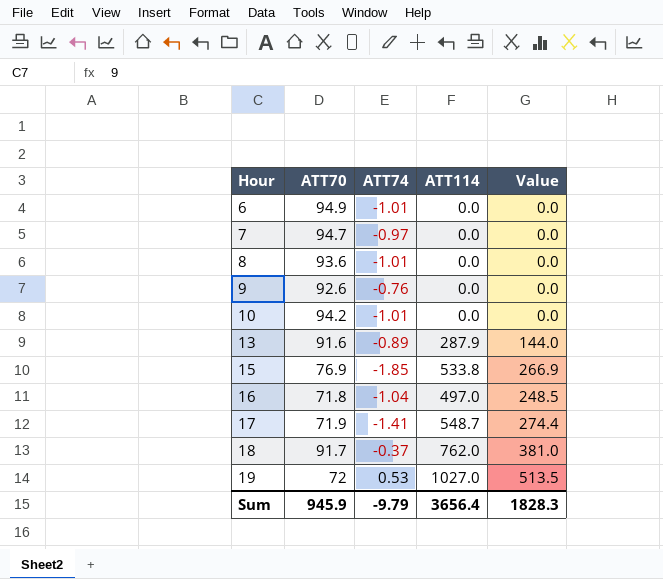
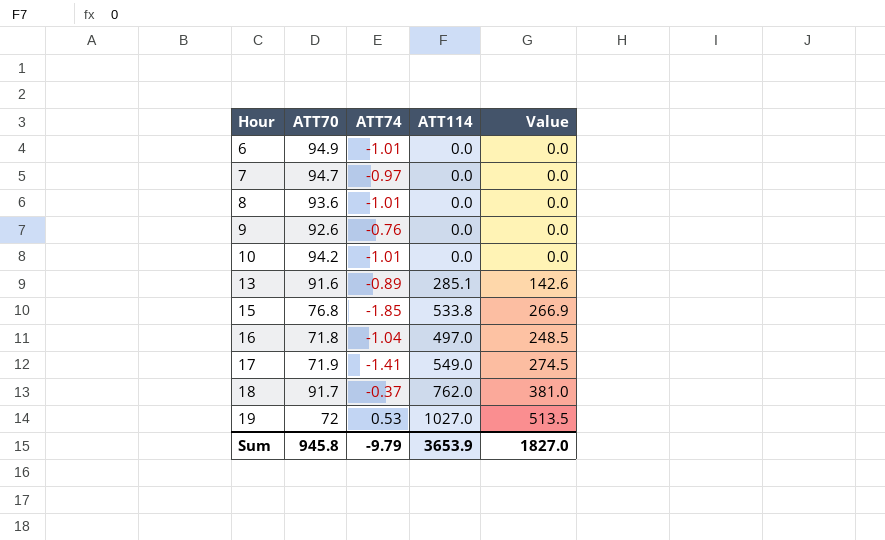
13 | ATT114: 287.9 -> 285.1
13 | Value: 144.0 -> 142.6
15 | ATT70: 76.9 -> 76.8
17 | ATT114: 548.7 -> 549.0
17 | Value: 274.4 -> 274.5
Sum | ATT70: 945.9 -> 945.8
Sum | ATT114: 3656.4 -> 3653.9
Sum | Value: 1828.3 -> 1827.0

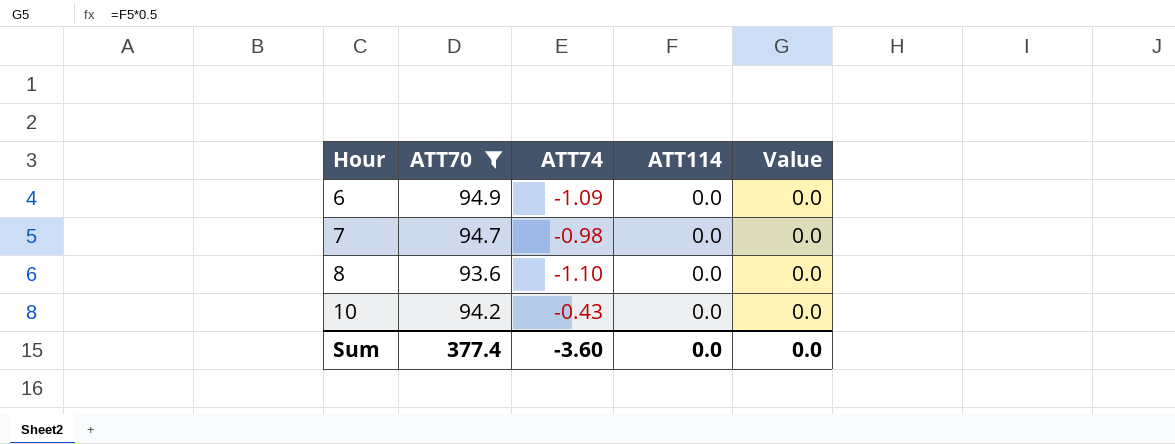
filter: none -> ATT70 >= 93.6
6 | ATT74: -1.01 -> -1.09
7 | ATT74: -0.97 -> -0.98
8 | ATT74: -1.01 -> -1.10
10 | ATT74: -1.01 -> -0.43
Sum | ATT70: 945.8 -> 377.4
Sum | ATT74: -9.79 -> -3.60
Sum | ATT114: 3653.9 -> 0.0
Sum | Value: 1827.0 -> 0.0

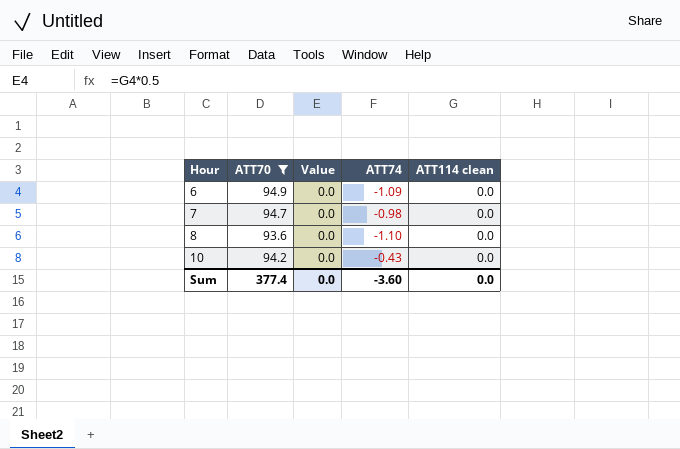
column Value | position: 5 -> 3
column name: ATT114 -> ATT114 clean

